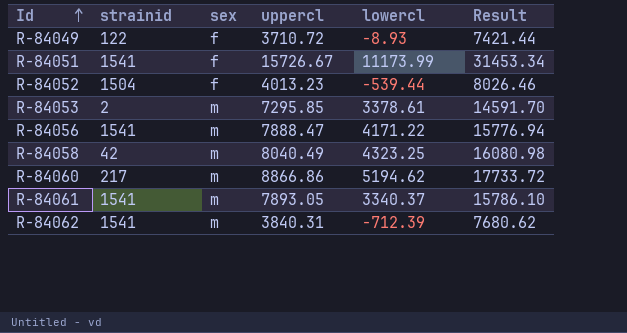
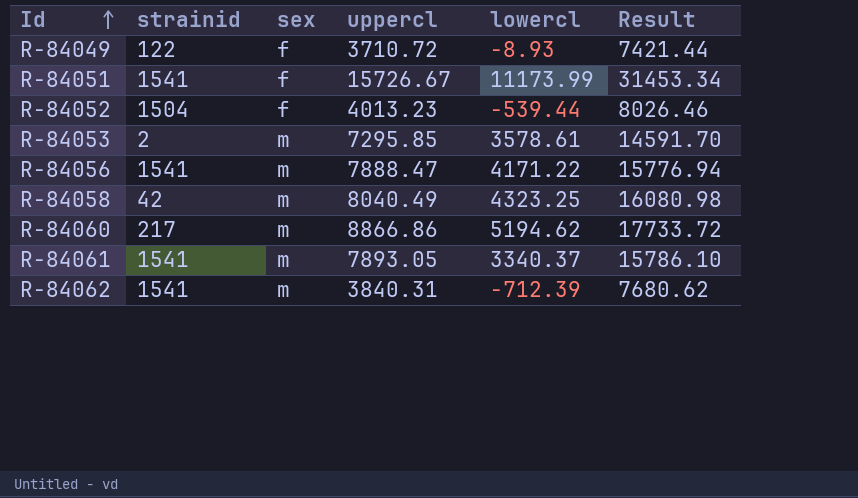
R-84053 | lowercl: 3378.61 -> 3578.61

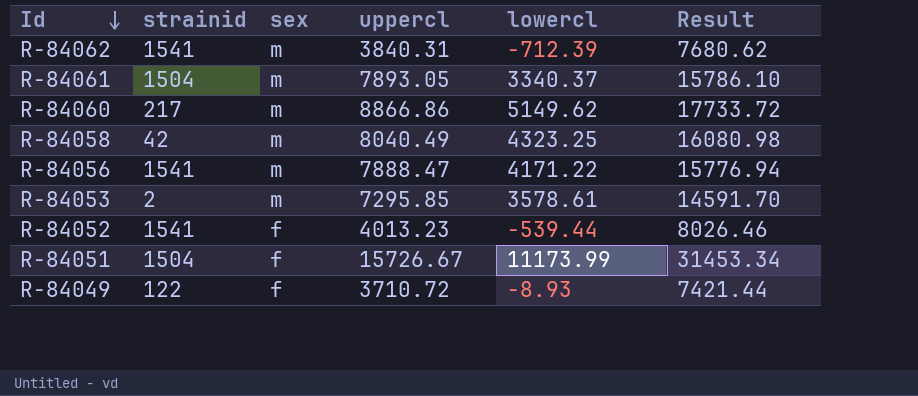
row order: Id ascending -> Id descending
R-84061 | strainid: 1541 -> 1504
R-84060 | lowercl: 5194.62 -> 5149.62
R-84052 | strainid: 1504 -> 1541
R-84051 | strainid: 1541 -> 1504

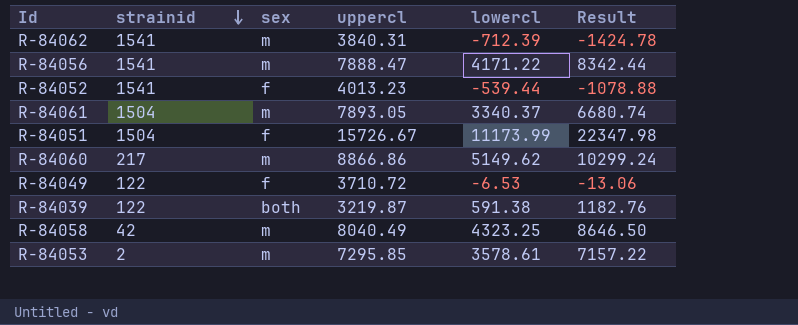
row order: Id descending -> strainid descending
column Result | formula: [uppercl] * 2 -> [lowercl] * 2
R-84049 | lowercl: -8.93 -> -6.53
row R-84039: none -> 122 | both | 3219.87 | 591.38 | 1182.76

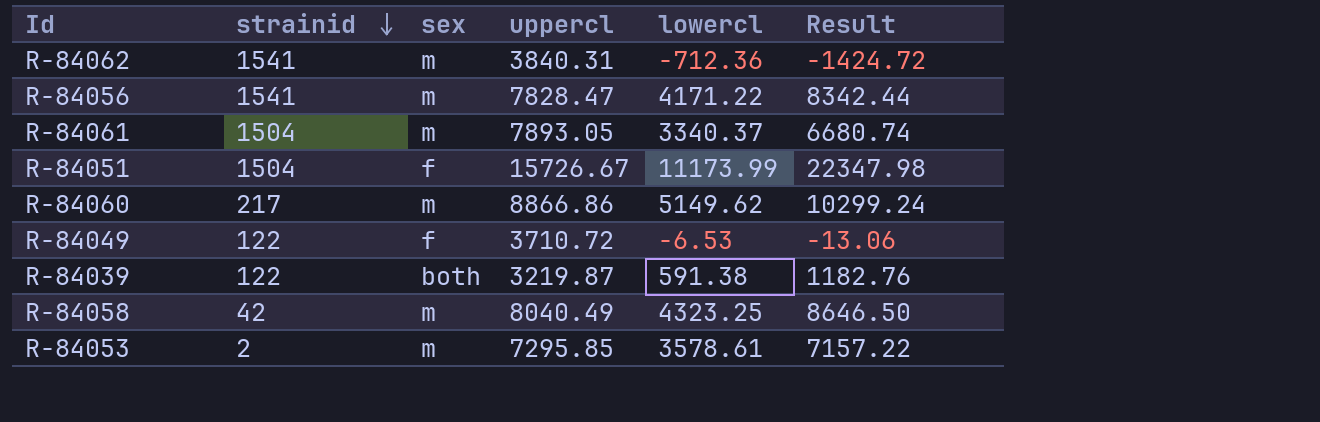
row R-84052: 1541 | f | 4013.23 | -539.44 | -1078.88 -> none
R-84062 | lowercl: -712.39 -> -712.36
R-84062 | Result: -1424.78 -> -1424.72
R-84056 | uppercl: 7888.47 -> 7828.47

